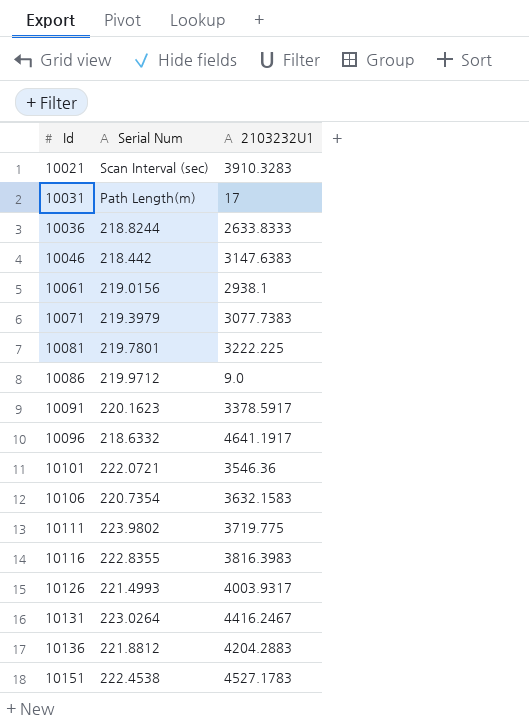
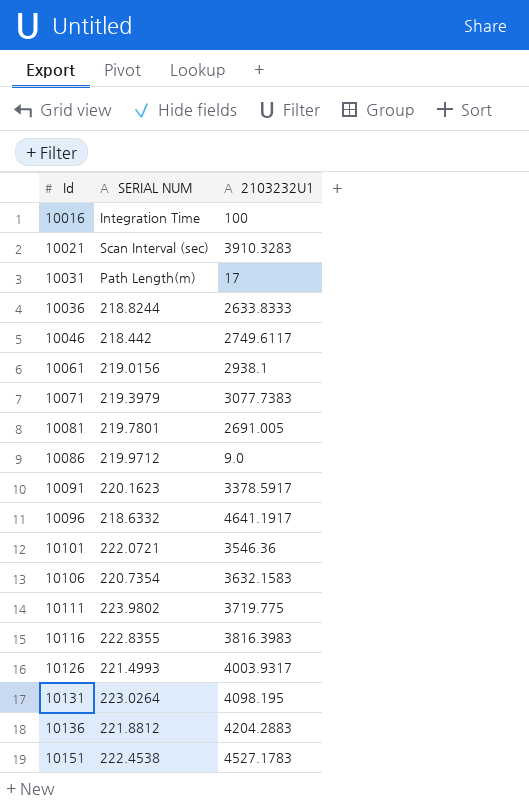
column name: Serial Num -> SERIAL NUM
row 10016: none -> Integration Time | 100
10046 | 2103232U1: 3147.6383 -> 2749.6117
10081 | 2103232U1: 3222.225 -> 2691.005
10131 | 2103232U1: 4416.2467 -> 4098.195

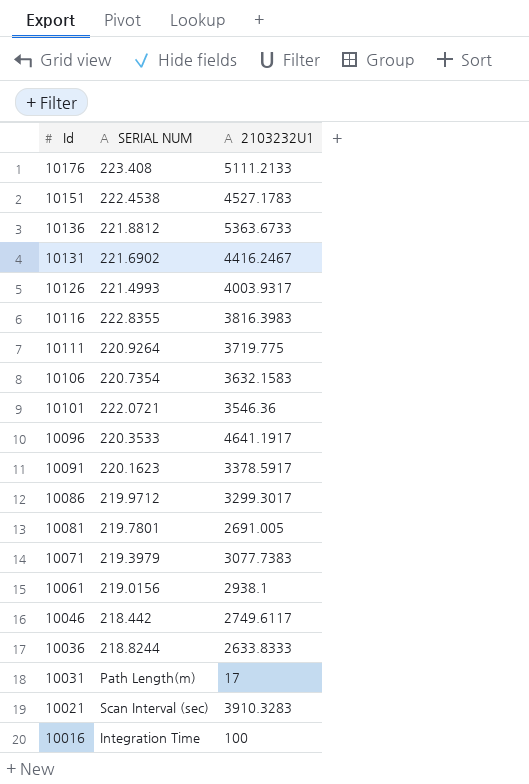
row order: Id ascending -> Id descending
row 10176: none -> 223.408 | 5111.2133
10136 | 2103232U1: 4204.2883 -> 5363.6733
10131 | SERIAL NUM: 223.0264 -> 221.6902
10131 | 2103232U1: 4098.195 -> 4416.2467
10111 | SERIAL NUM: 223.9802 -> 220.9264
10096 | SERIAL NUM: 218.6332 -> 220.3533
10086 | 2103232U1: 9.0 -> 3299.3017

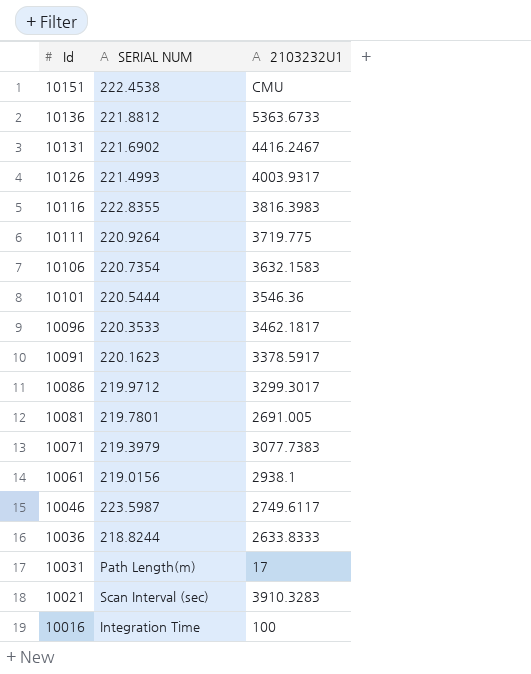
row 10176: 223.408 | 5111.2133 -> none
10151 | 2103232U1: 4527.1783 -> CMU
10101 | SERIAL NUM: 222.0721 -> 220.5444
10096 | 2103232U1: 4641.1917 -> 3462.1817
10046 | SERIAL NUM: 218.442 -> 223.5987

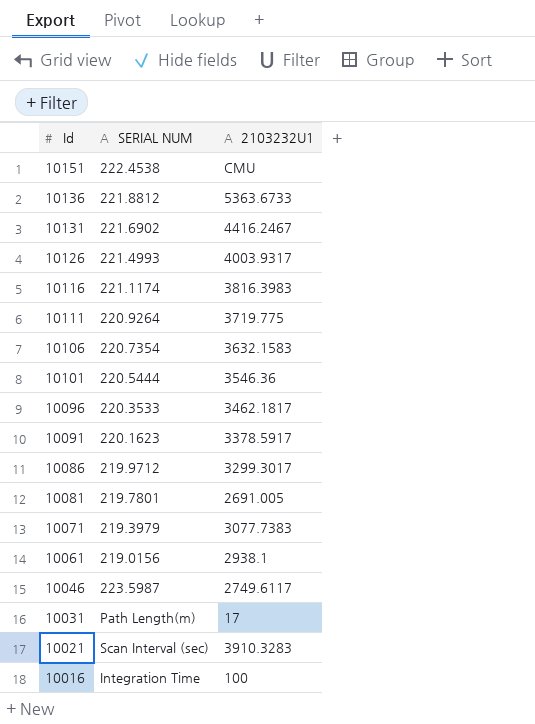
row 10036: 218.8244 | 2633.8333 -> none
10116 | SERIAL NUM: 222.8355 -> 221.1174

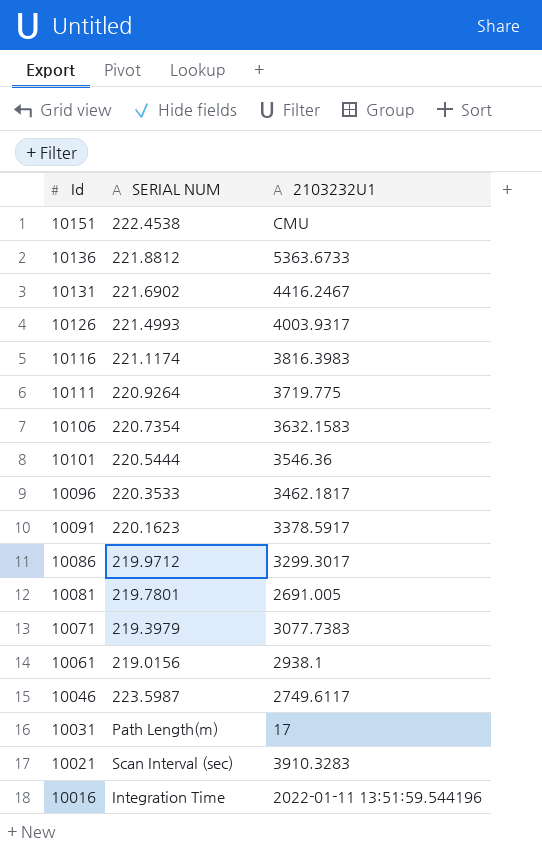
10016 | 2103232U1: 100 -> 2022-01-11 13:51:59.544196

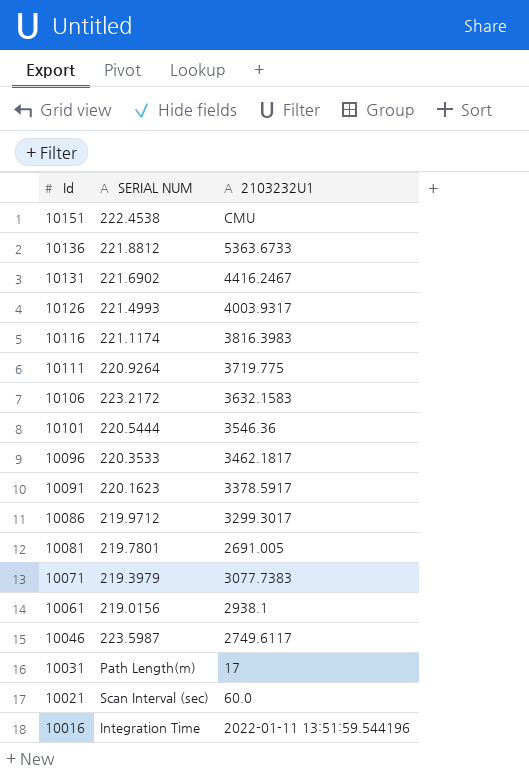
10106 | SERIAL NUM: 220.7354 -> 223.2172
10021 | 2103232U1: 3910.3283 -> 60.0

